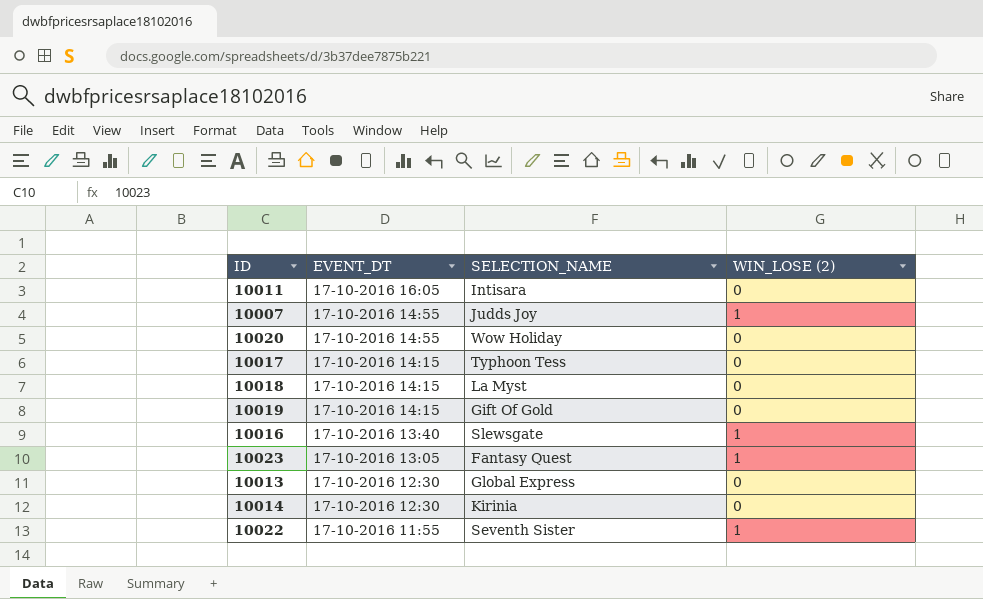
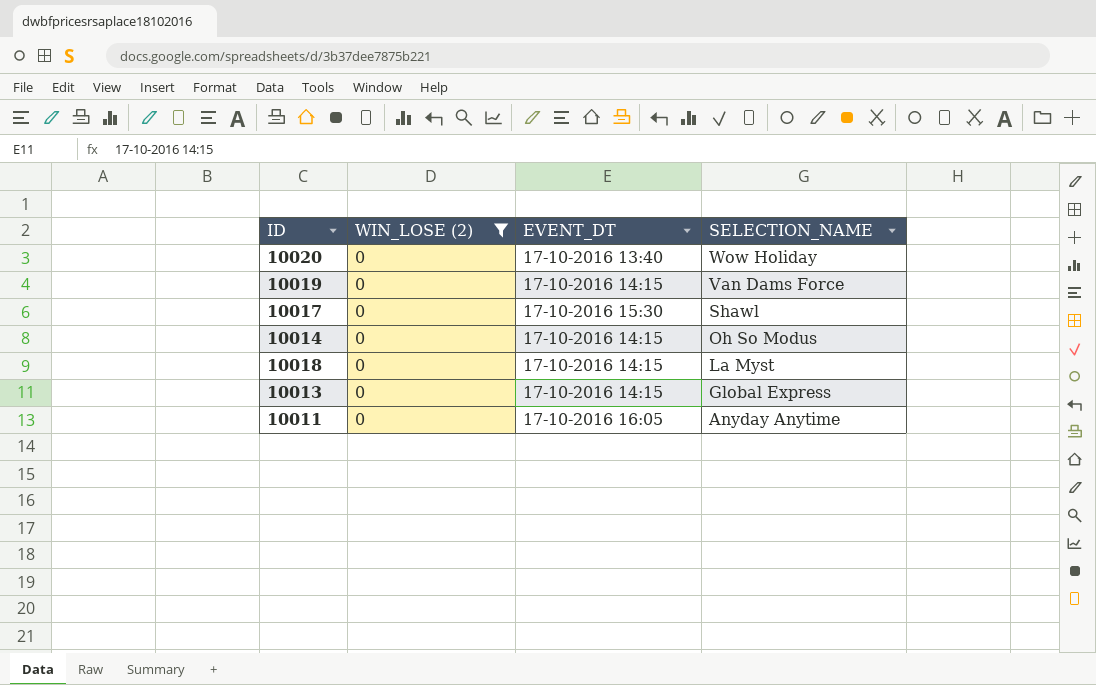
filter: none -> WIN_LOSE (2) = 0
row order: EVENT_DT descending -> SELECTION_NAME descending
column WIN_LOSE (2) | position: 4 -> 2
10020 | EVENT_DT: 17-10-2016 14:55 -> 17-10-2016 13:40
10019 | SELECTION_NAME: Gift Of Gold -> Van Dams Force
10017 | EVENT_DT: 17-10-2016 14:15 -> 17-10-2016 15:30
10017 | SELECTION_NAME: Typhoon Tess -> Shawl
10014 | EVENT_DT: 17-10-2016 12:30 -> 17-10-2016 14:15
10014 | SELECTION_NAME: Kirinia -> Oh So Modus
10013 | EVENT_DT: 17-10-2016 12:30 -> 17-10-2016 14:15
10011 | SELECTION_NAME: Intisara -> Anyday Anytime

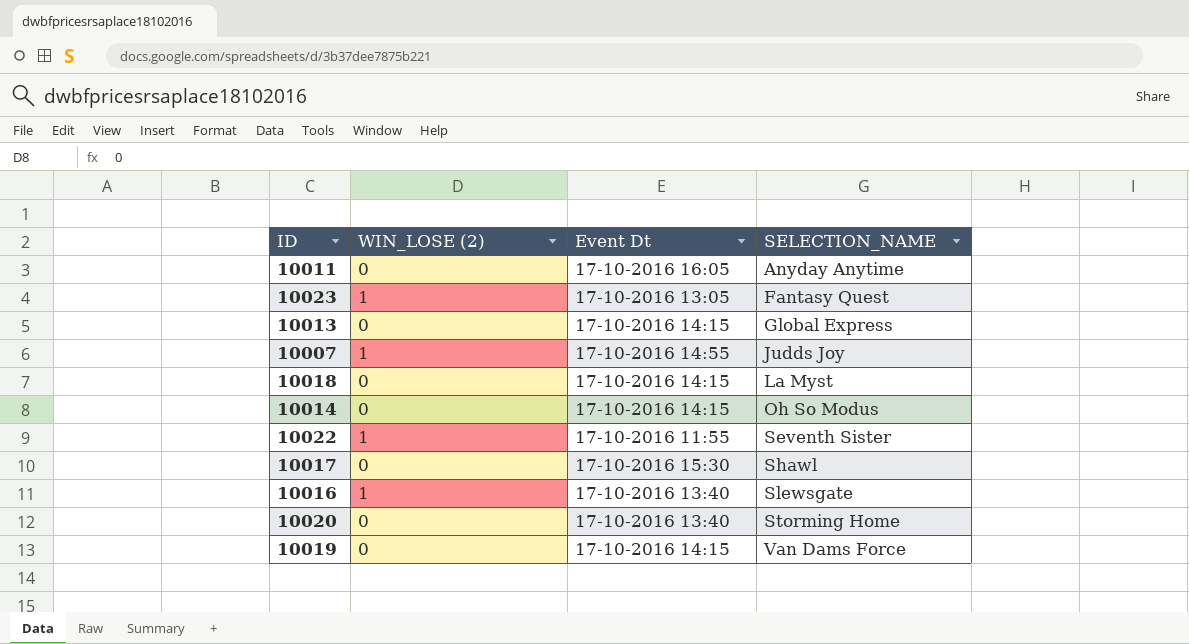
filter: WIN_LOSE (2) = 0 -> none
row order: SELECTION_NAME descending -> SELECTION_NAME ascending
column name: EVENT_DT -> Event Dt
10020 | SELECTION_NAME: Wow Holiday -> Storming Home

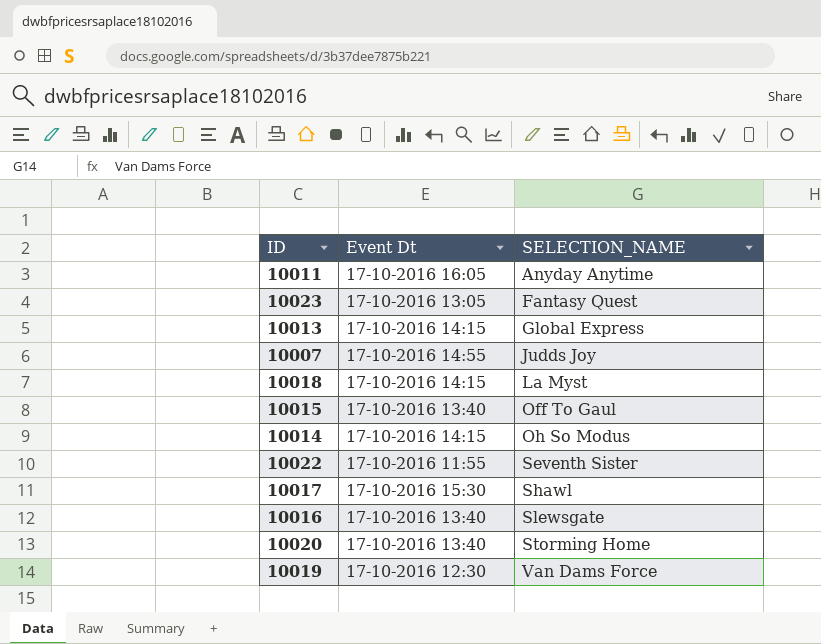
column WIN_LOSE (2) | position: 2 -> none
row 10015: none -> 17-10-2016 13:40 | Off To Gaul
10019 | Event Dt: 17-10-2016 14:15 -> 17-10-2016 12:30

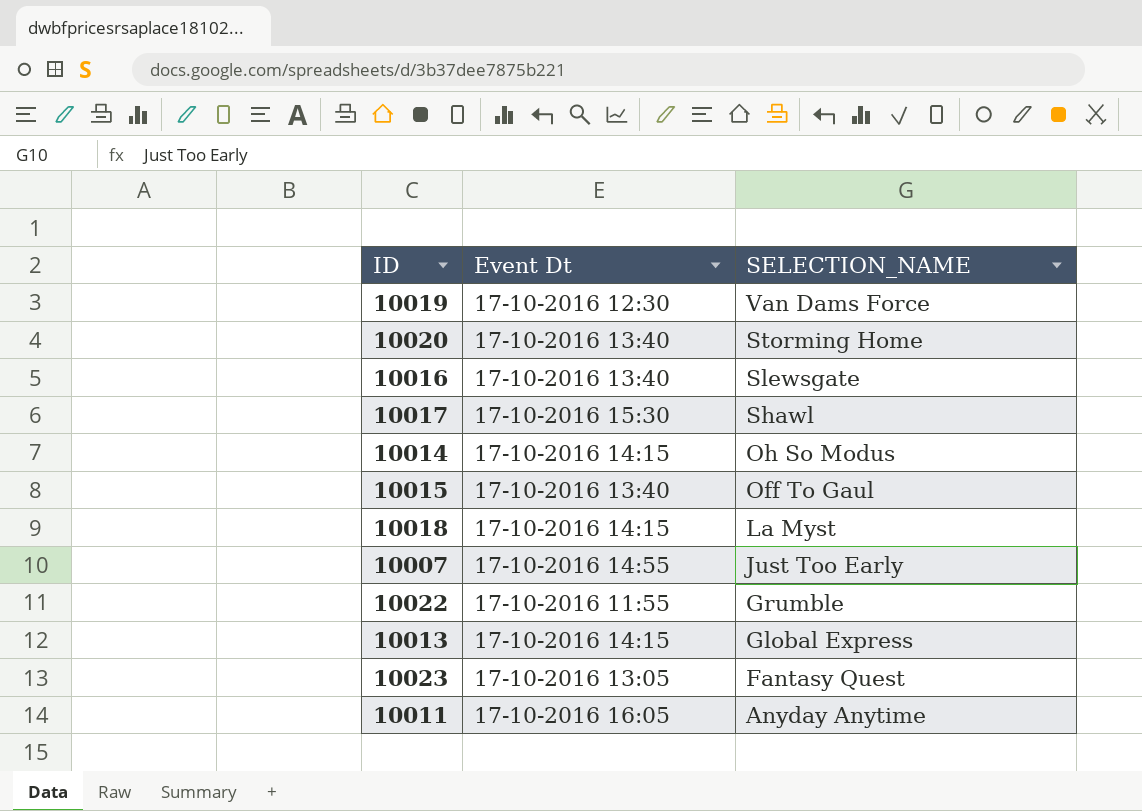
row order: SELECTION_NAME ascending -> SELECTION_NAME descending
10007 | SELECTION_NAME: Judds Joy -> Just Too Early
10022 | SELECTION_NAME: Seventh Sister -> Grumble

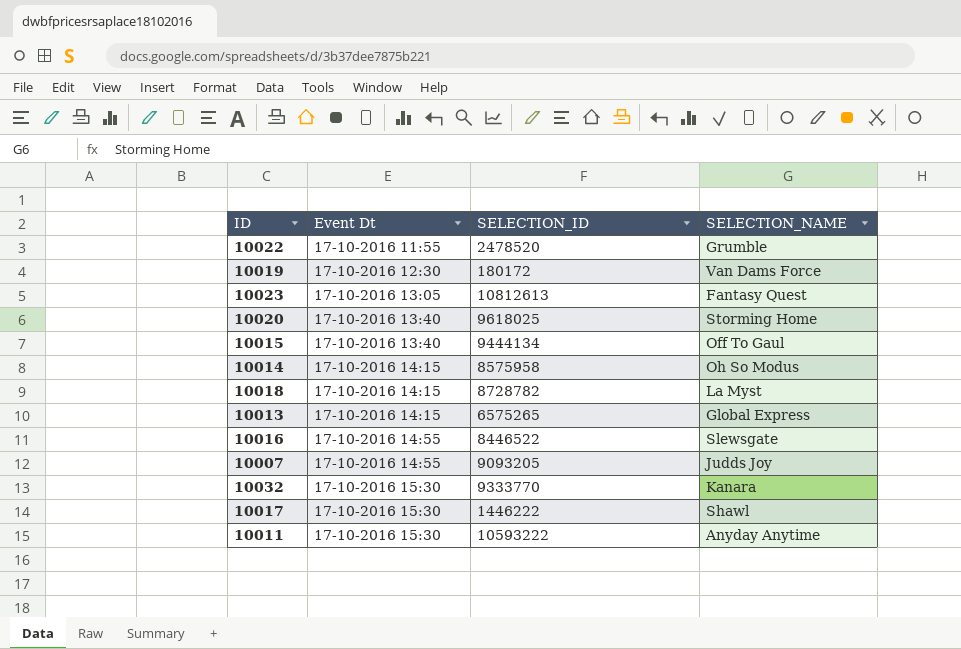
row order: SELECTION_NAME descending -> Event Dt ascending
column SELECTION_ID | position: none -> 3
10016 | Event Dt: 17-10-2016 13:40 -> 17-10-2016 14:55
10007 | SELECTION_NAME: Just Too Early -> Judds Joy
row 10032: none -> 17-10-2016 15:30 | 9333770 | Kanara
10011 | Event Dt: 17-10-2016 16:05 -> 17-10-2016 15:30

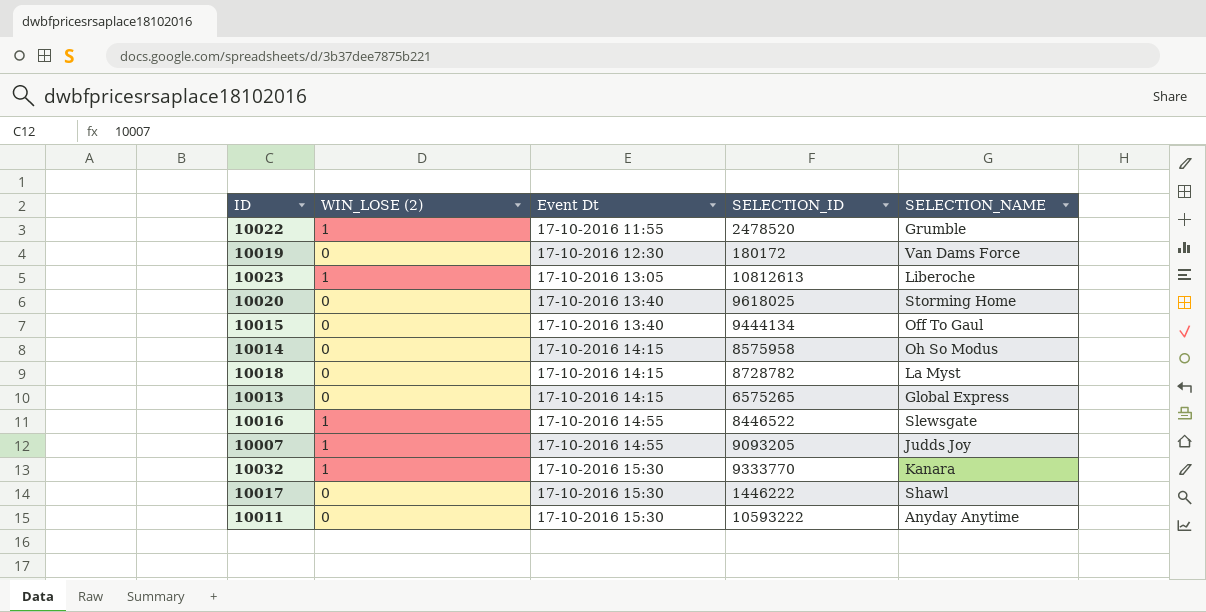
column WIN_LOSE (2) | position: none -> 2
10023 | SELECTION_NAME: Fantasy Quest -> Liberoche

